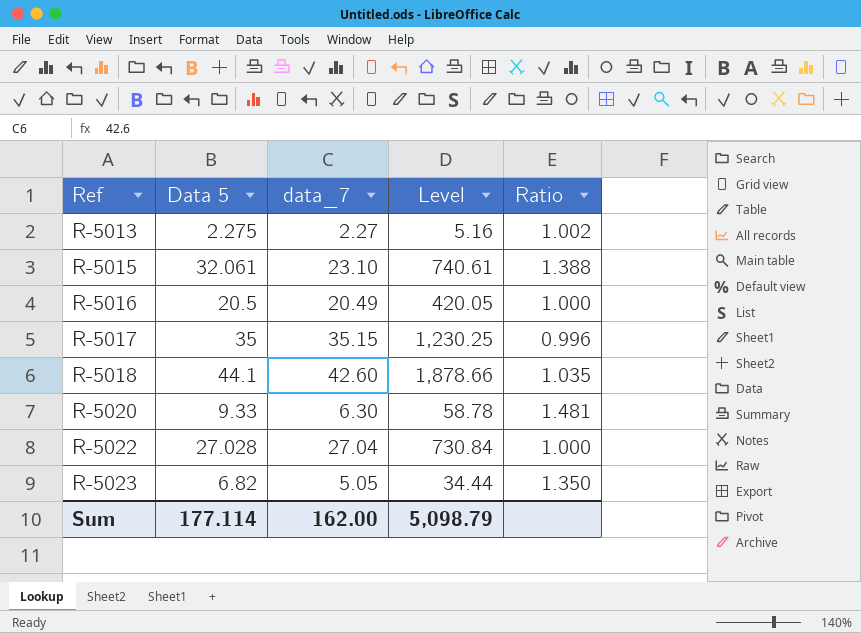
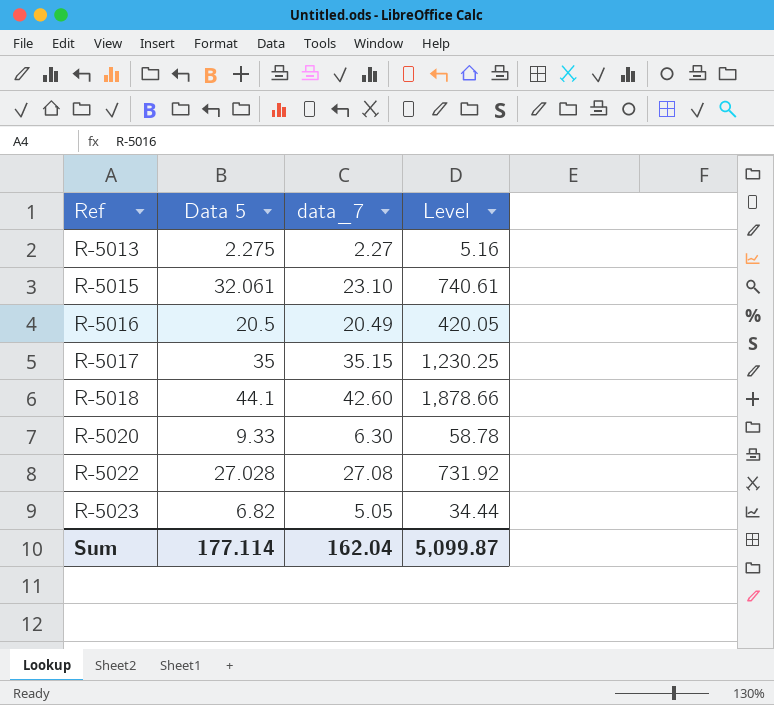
column Ratio | formula: [Data 5] / [data_7] -> none
R-5022 | data_7: 27.04 -> 27.08
R-5022 | Level: 730.84 -> 731.92
Sum | data_7: 162.00 -> 162.04
Sum | Level: 5,098.79 -> 5,099.87

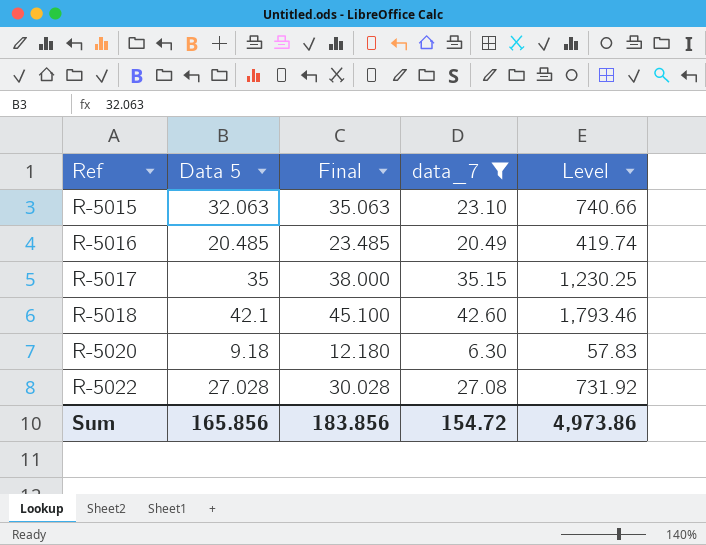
filter: none -> data_7 >= 6.30
column Final | formula: none -> [Data 5] + 3
R-5015 | Data 5: 32.061 -> 32.063
R-5015 | Level: 740.61 -> 740.66
R-5016 | Data 5: 20.5 -> 20.485
R-5016 | Level: 420.05 -> 419.74
R-5018 | Data 5: 44.1 -> 42.1
R-5018 | Level: 1,878.66 -> 1,793.46
R-5020 | Data 5: 9.33 -> 9.18
R-5020 | Level: 58.78 -> 57.83
Sum | Data 5: 177.114 -> 165.856
Sum | data_7: 162.04 -> 154.72
Sum | Level: 5,099.87 -> 4,973.86

